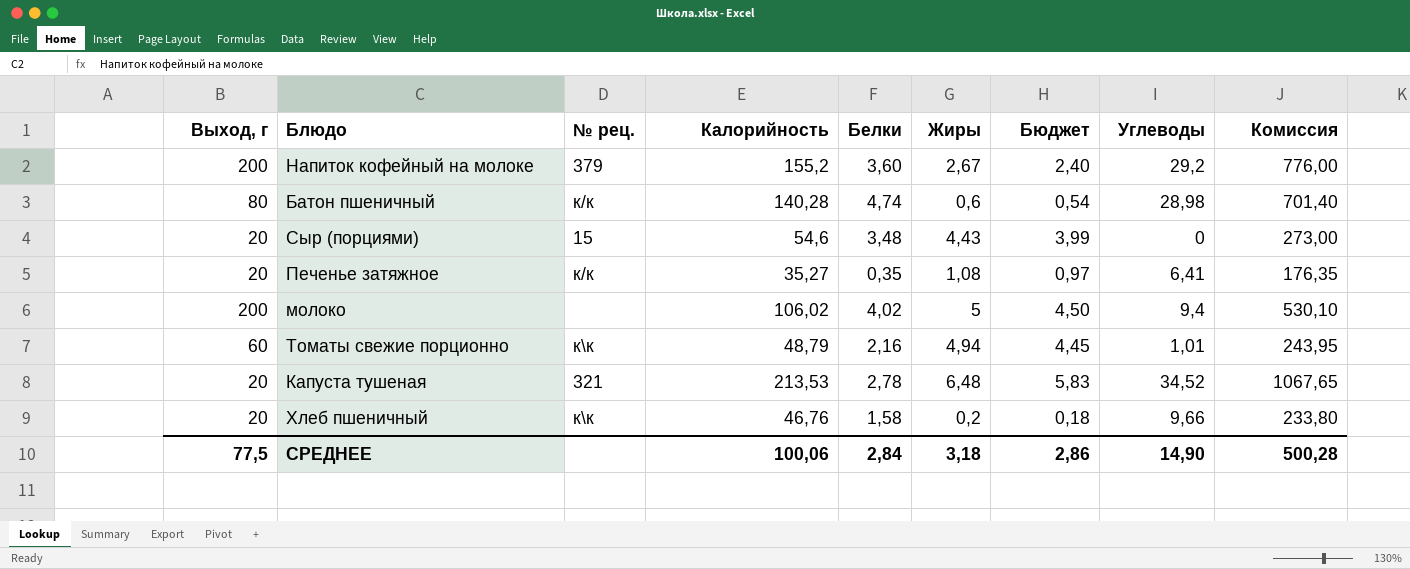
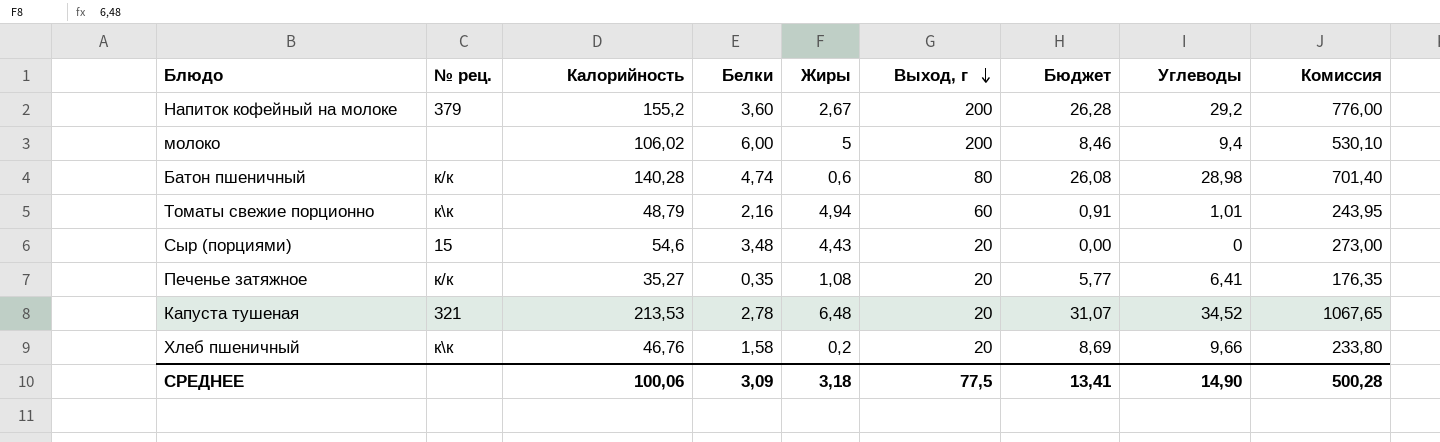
row order: none -> Выход, г descending
column Выход, г | position: 1 -> 6
column Бюджет | formula: [Жиры] * 0,9 -> [Углеводы] * 0,9
молоко | Белки: 4,02 -> 6,00
СРЕДНЕЕ | Белки: 2,84 -> 3,09
СРЕДНЕЕ | Бюджет: 2,86 -> 13,41

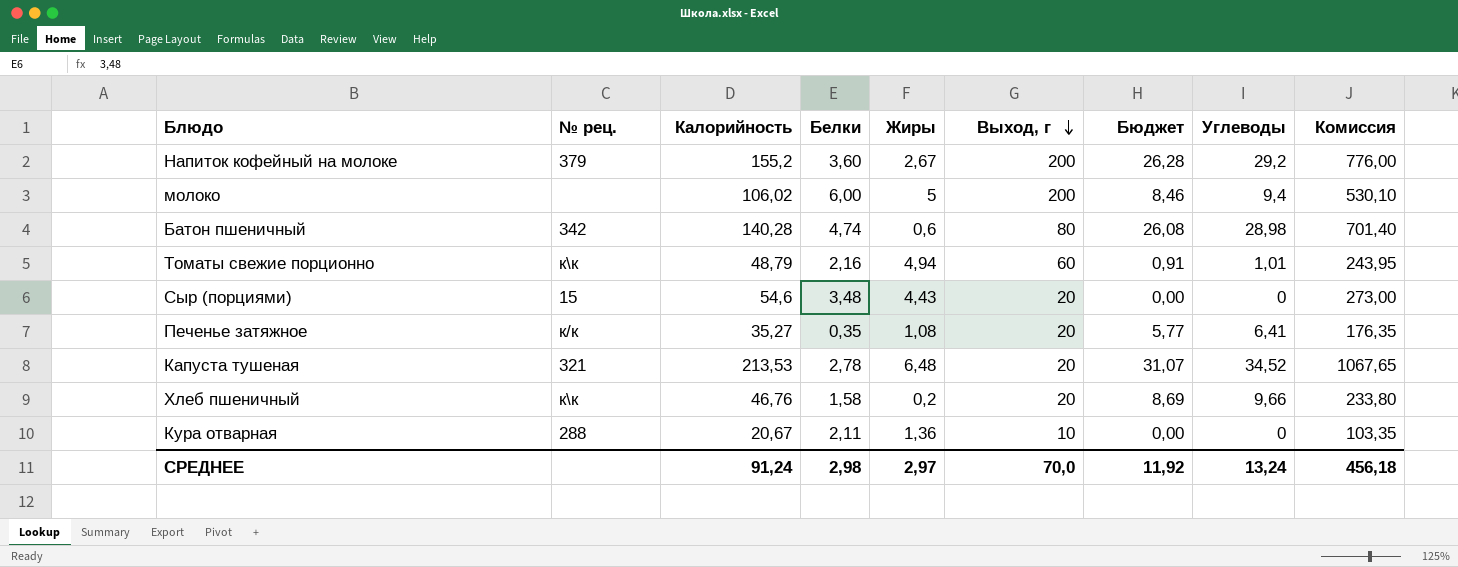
Батон пшеничный | № рец.: к/к -> 342
row Кура отварная: none -> 288 | 20,67 | 2,11 | 1,36 | 10 | 0,00 | 0 | 103,35
СРЕДНЕЕ | Калорийность: 100,06 -> 91,24
СРЕДНЕЕ | Белки: 3,09 -> 2,98
СРЕДНЕЕ | Жиры: 3,18 -> 2,97
СРЕДНЕЕ | Выход, г: 77,5 -> 70,0
СРЕДНЕЕ | Бюджет: 13,41 -> 11,92
СРЕДНЕЕ | Углеводы: 14,90 -> 13,24
СРЕДНЕЕ | Комиссия: 500,28 -> 456,18

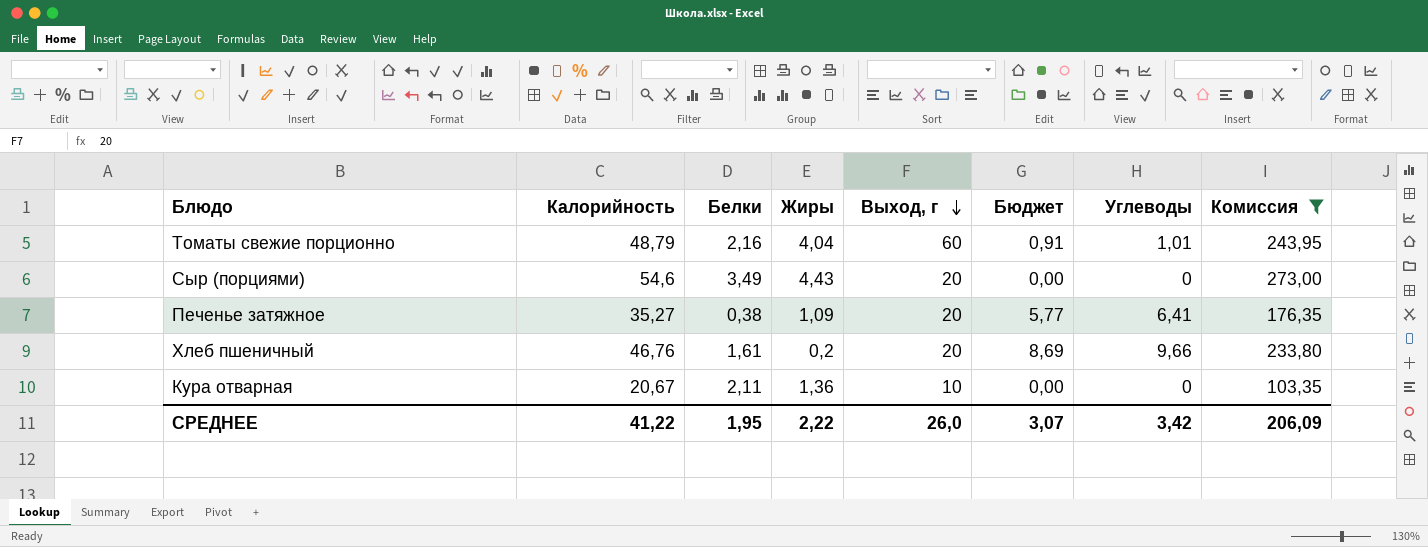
filter: none -> Комиссия <= 273,00
column № рец. | position: 2 -> none
Томаты свежие порционно | Жиры: 4,94 -> 4,04
Сыр (порциями) | Белки: 3,48 -> 3,49
Печенье затяжное | Белки: 0,35 -> 0,38
Печенье затяжное | Жиры: 1,08 -> 1,09
Хлеб пшеничный | Белки: 1,58 -> 1,61
СРЕДНЕЕ | Калорийность: 91,24 -> 41,22
СРЕДНЕЕ | Белки: 2,98 -> 1,95
СРЕДНЕЕ | Жиры: 2,97 -> 2,22
СРЕДНЕЕ | Выход, г: 70,0 -> 26,0
СРЕДНЕЕ | Бюджет: 11,92 -> 3,07
СРЕДНЕЕ | Углеводы: 13,24 -> 3,42
СРЕДНЕЕ | Комиссия: 456,18 -> 206,09

